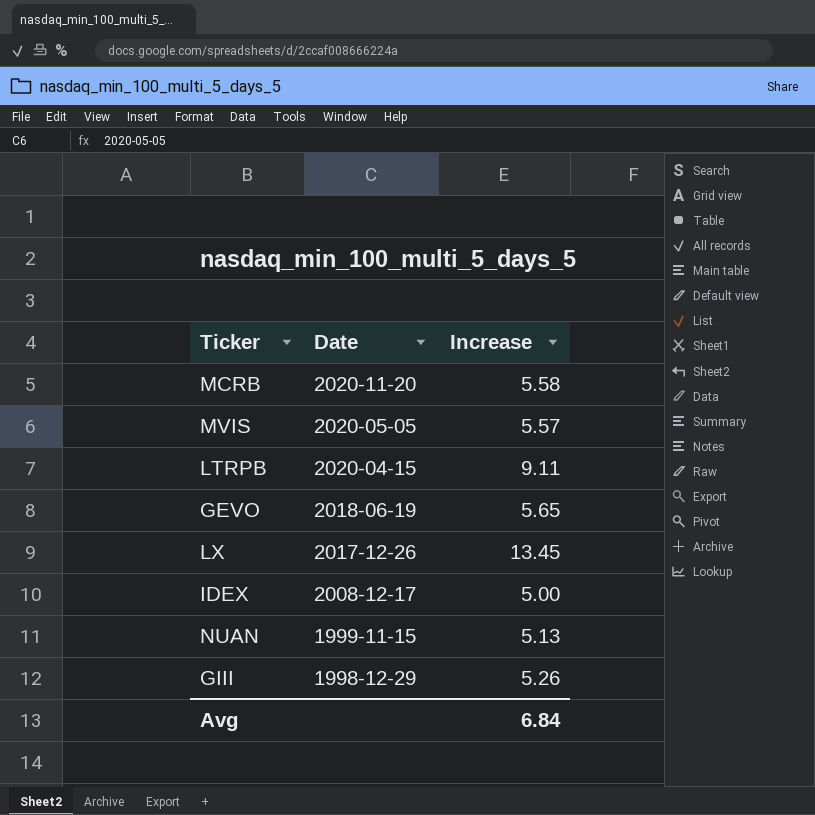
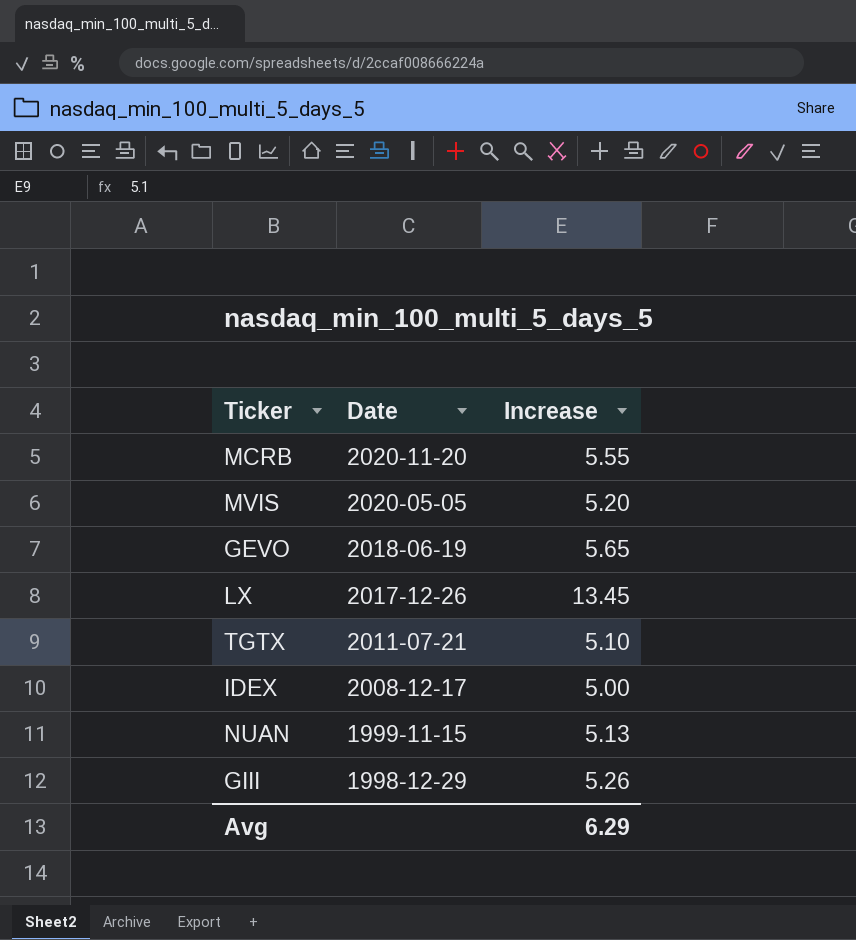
row LTRPB: 2020-04-15 | 9.11 -> none
MCRB | Increase: 5.58 -> 5.55
MVIS | Increase: 5.57 -> 5.20
row TGTX: none -> 2011-07-21 | 5.10
Avg | Increase: 6.84 -> 6.29

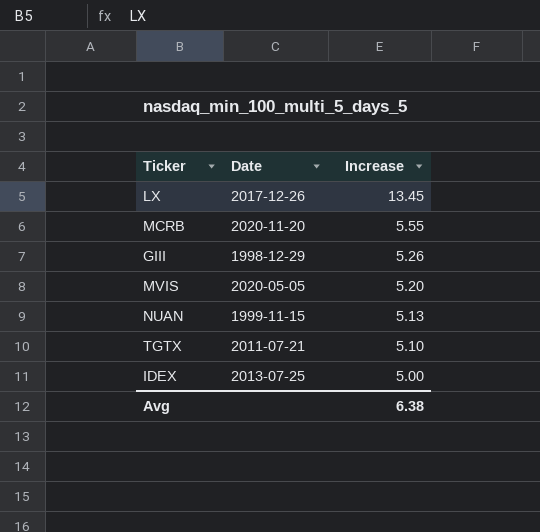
row order: Date descending -> Increase descending
row GEVO: 2018-06-19 | 5.65 -> none
IDEX | Date: 2008-12-17 -> 2013-07-25
Avg | Increase: 6.29 -> 6.38

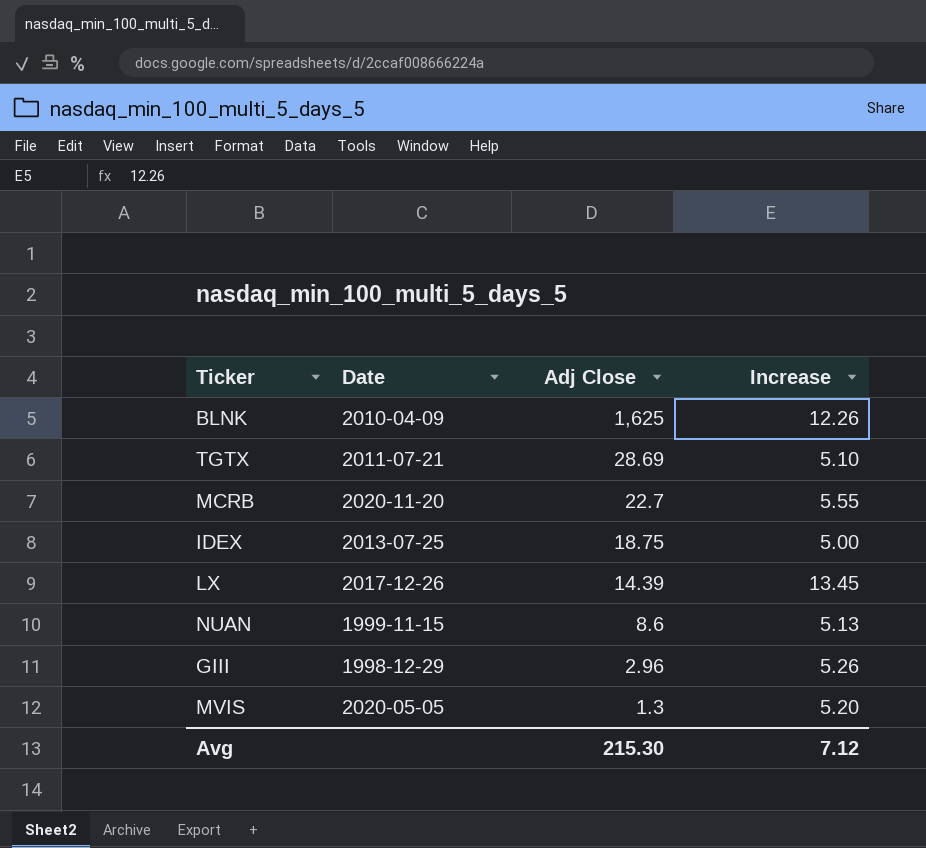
row order: Increase descending -> Adj Close descending
column Adj Close | position: none -> 3
row BLNK: none -> 2010-04-09 | 1,625 | 12.26
Avg | Increase: 6.38 -> 7.12

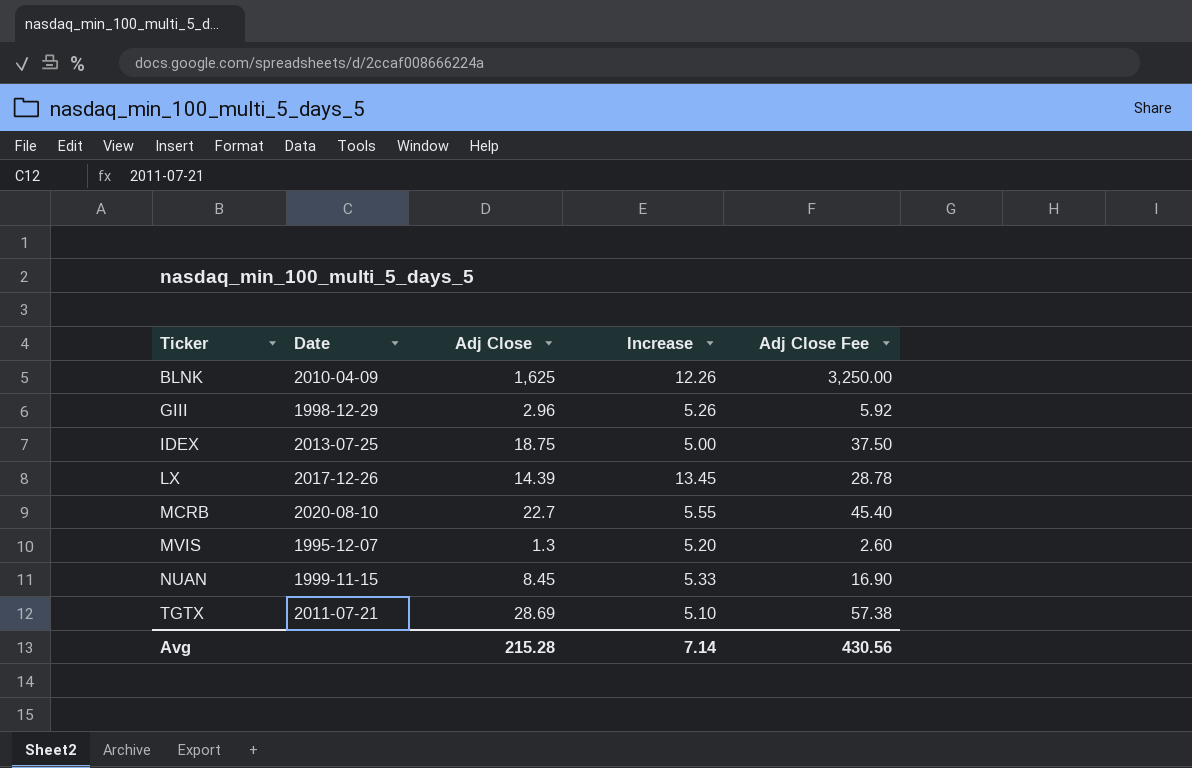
row order: Adj Close descending -> Ticker ascending
column Adj Close Fee | formula: none -> [Adj Close] * 2
MCRB | Date: 2020-11-20 -> 2020-08-10
MVIS | Date: 2020-05-05 -> 1995-12-07
NUAN | Adj Close: 8.6 -> 8.45
NUAN | Increase: 5.13 -> 5.33
Avg | Adj Close: 215.30 -> 215.28
Avg | Increase: 7.12 -> 7.14

